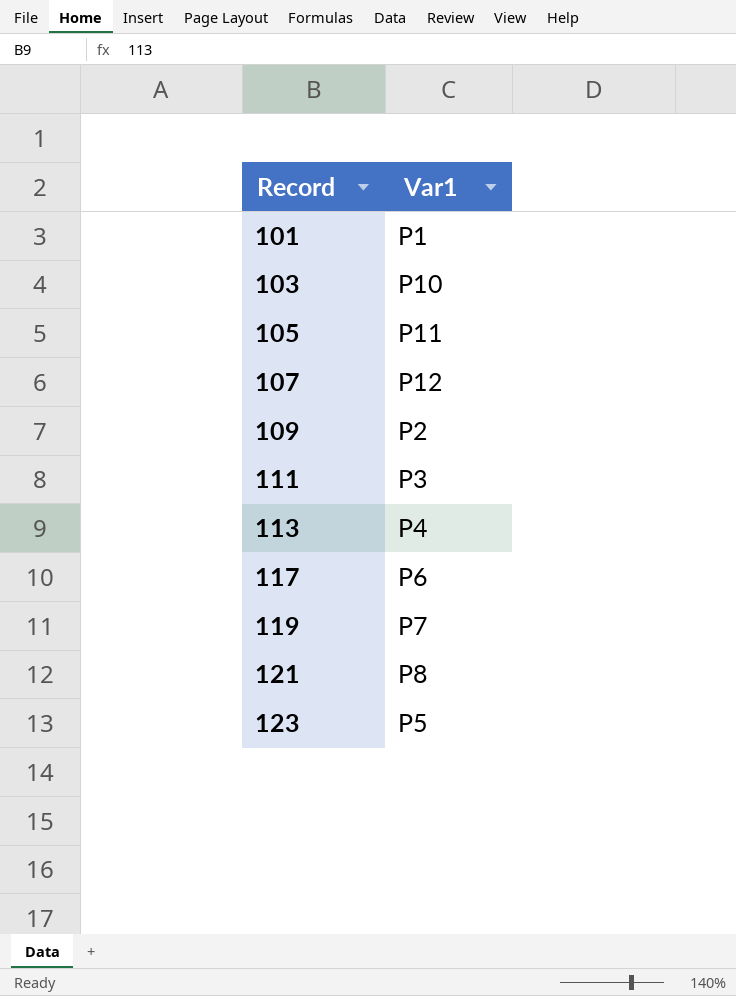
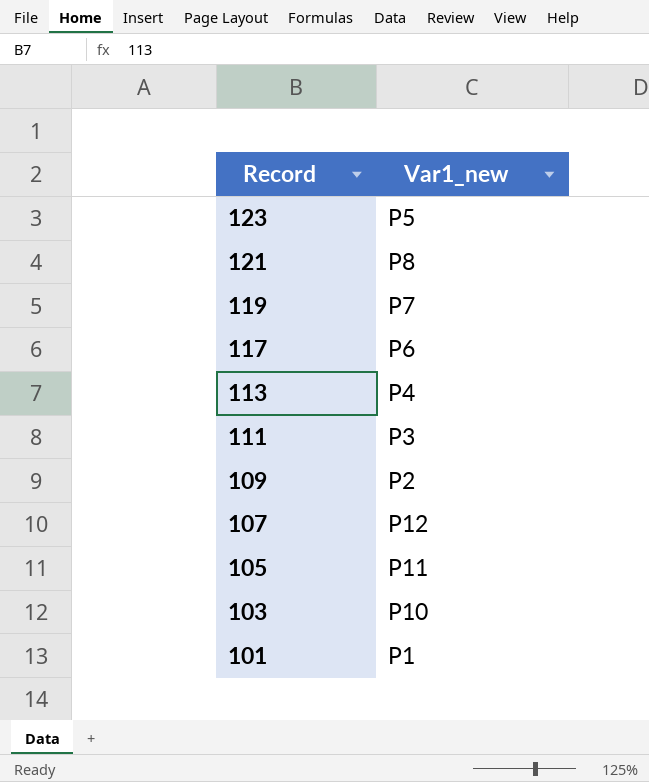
row order: Record ascending -> Record descending
column name: Var1 -> Var1_new

